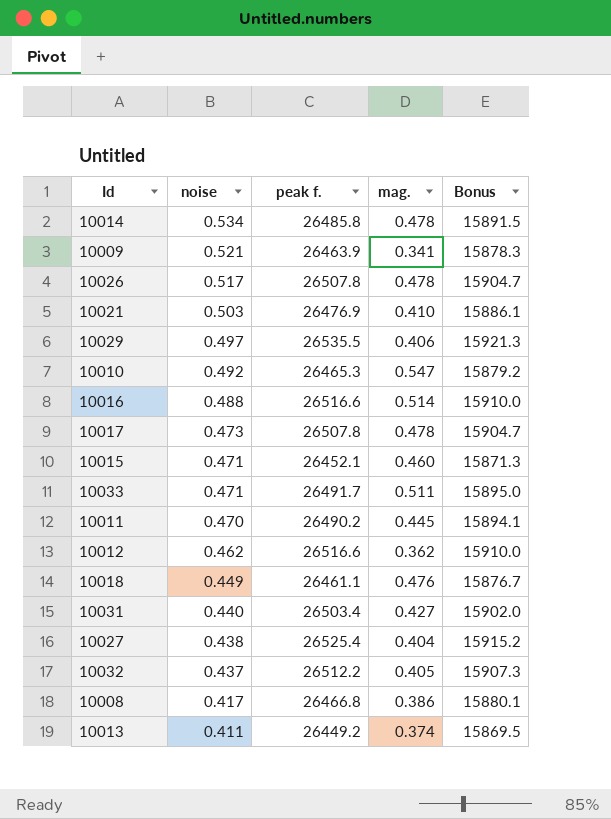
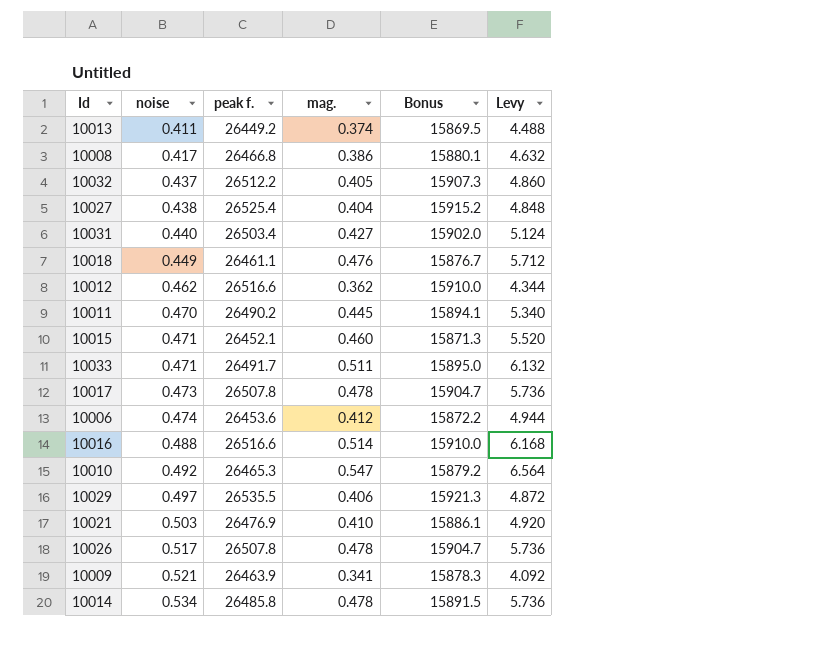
row order: noise descending -> noise ascending
column Levy | formula: none -> [mag.] * 12
row 10006: none -> 0.474 | 26453.6 | 0.412 | 15872.2 | 4.944

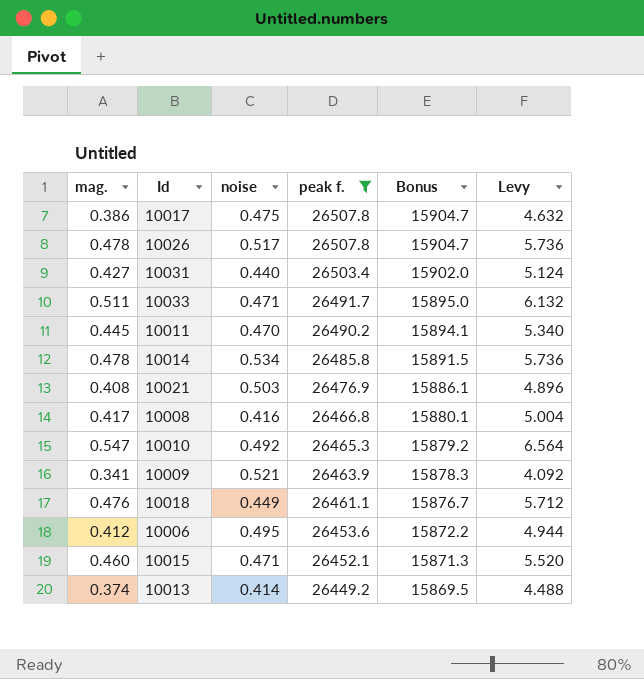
filter: none -> peak f. <= 26507.8
row order: noise ascending -> peak f. descending
column mag. | position: 4 -> 1
10017 | mag.: 0.478 -> 0.386
10017 | noise: 0.473 -> 0.475
10017 | Levy: 5.736 -> 4.632
10021 | mag.: 0.410 -> 0.408
10021 | Levy: 4.920 -> 4.896
10008 | mag.: 0.386 -> 0.417
10008 | noise: 0.417 -> 0.416
10008 | Levy: 4.632 -> 5.004
10006 | noise: 0.474 -> 0.495
10013 | noise: 0.411 -> 0.414

